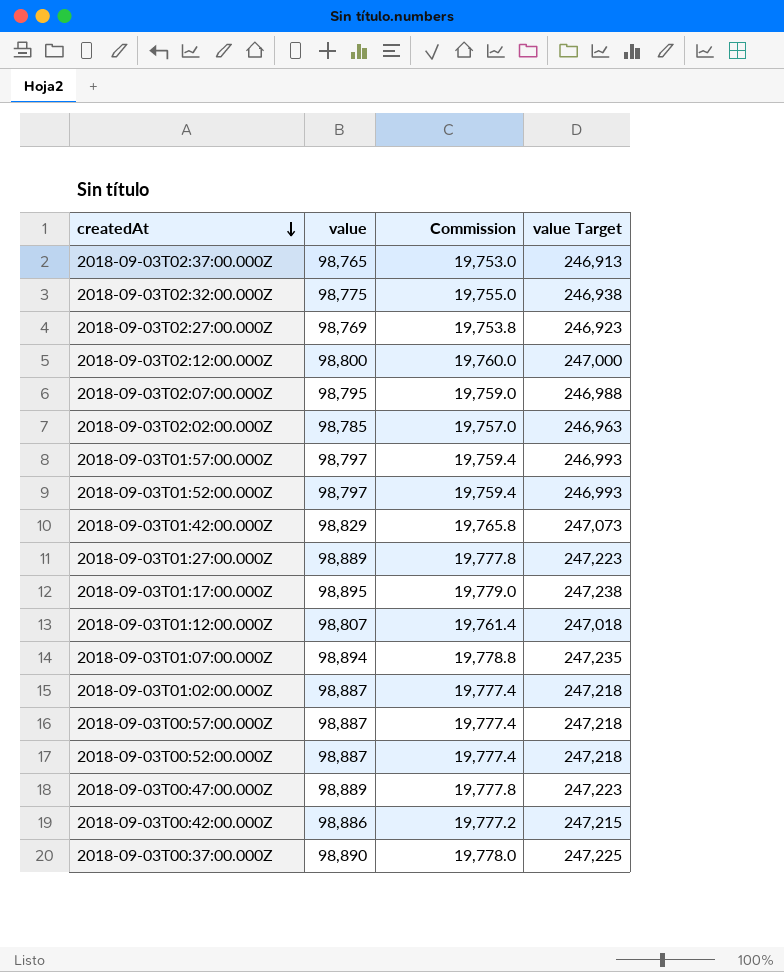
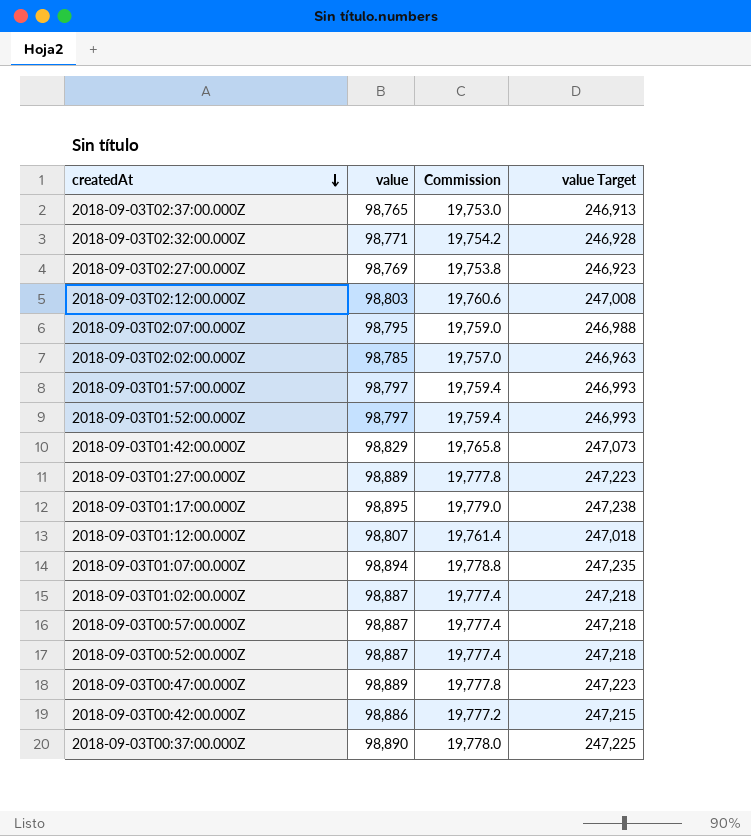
2018-09-03T02:32:00.000Z | value: 98,775 -> 98,771
2018-09-03T02:32:00.000Z | Commission: 19,755.0 -> 19,754.2
2018-09-03T02:32:00.000Z | value Target: 246,938 -> 246,928
2018-09-03T02:12:00.000Z | value: 98,800 -> 98,803
2018-09-03T02:12:00.000Z | Commission: 19,760.0 -> 19,760.6
2018-09-03T02:12:00.000Z | value Target: 247,000 -> 247,008

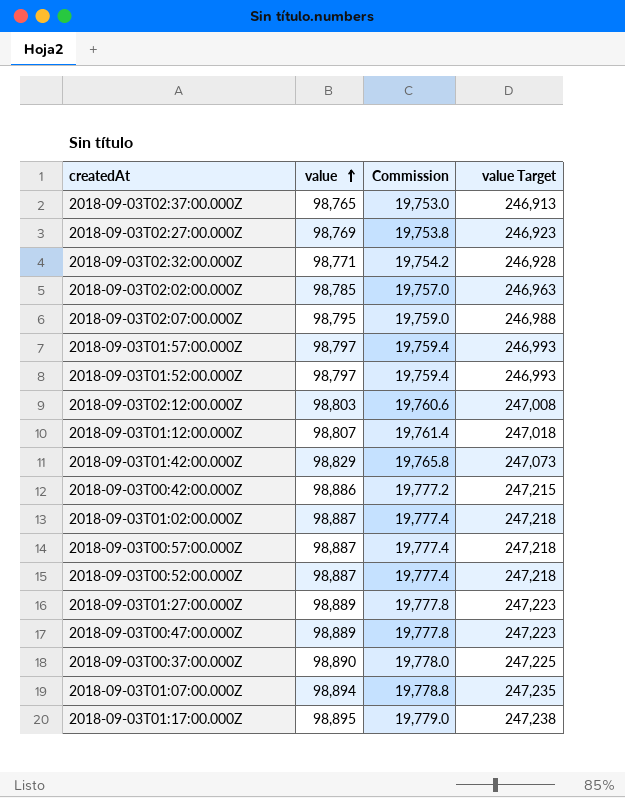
row order: createdAt descending -> value ascending

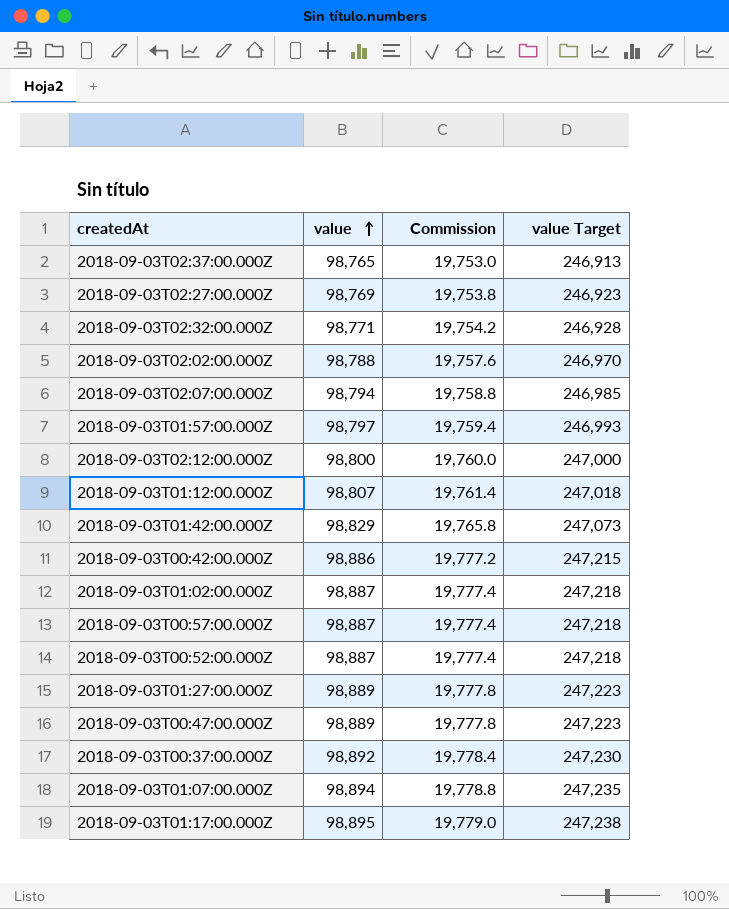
row 2018-09-03T01:52:00.000Z: 98,797 | 19,759.4 | 246,993 -> none
2018-09-03T02:02:00.000Z | value: 98,785 -> 98,788
2018-09-03T02:02:00.000Z | Commission: 19,757.0 -> 19,757.6
2018-09-03T02:02:00.000Z | value Target: 246,963 -> 246,970
2018-09-03T02:07:00.000Z | value: 98,795 -> 98,794
2018-09-03T02:07:00.000Z | Commission: 19,759.0 -> 19,758.8
2018-09-03T02:07:00.000Z | value Target: 246,988 -> 246,985
2018-09-03T02:12:00.000Z | value: 98,803 -> 98,800
2018-09-03T02:12:00.000Z | Commission: 19,760.6 -> 19,760.0
2018-09-03T02:12:00.000Z | value Target: 247,008 -> 247,000
2018-09-03T00:37:00.000Z | value: 98,890 -> 98,892
2018-09-03T00:37:00.000Z | Commission: 19,778.0 -> 19,778.4
2018-09-03T00:37:00.000Z | value Target: 247,225 -> 247,230

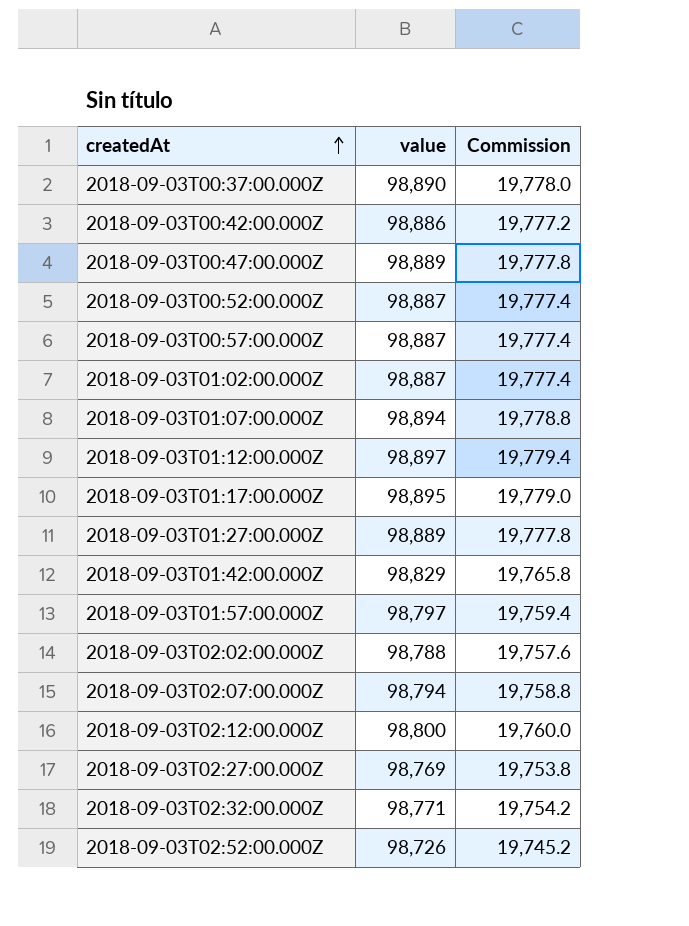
row order: value ascending -> createdAt ascending
column value Target | formula: [value] * 2.5 -> none
row 2018-09-03T02:37:00.000Z: 98,765 | 19,753.0 | 246,913 -> none
2018-09-03T00:37:00.000Z | value: 98,892 -> 98,890
2018-09-03T00:37:00.000Z | Commission: 19,778.4 -> 19,778.0
2018-09-03T01:12:00.000Z | value: 98,807 -> 98,897
2018-09-03T01:12:00.000Z | Commission: 19,761.4 -> 19,779.4
row 2018-09-03T02:52:00.000Z: none -> 98,726 | 19,745.2

